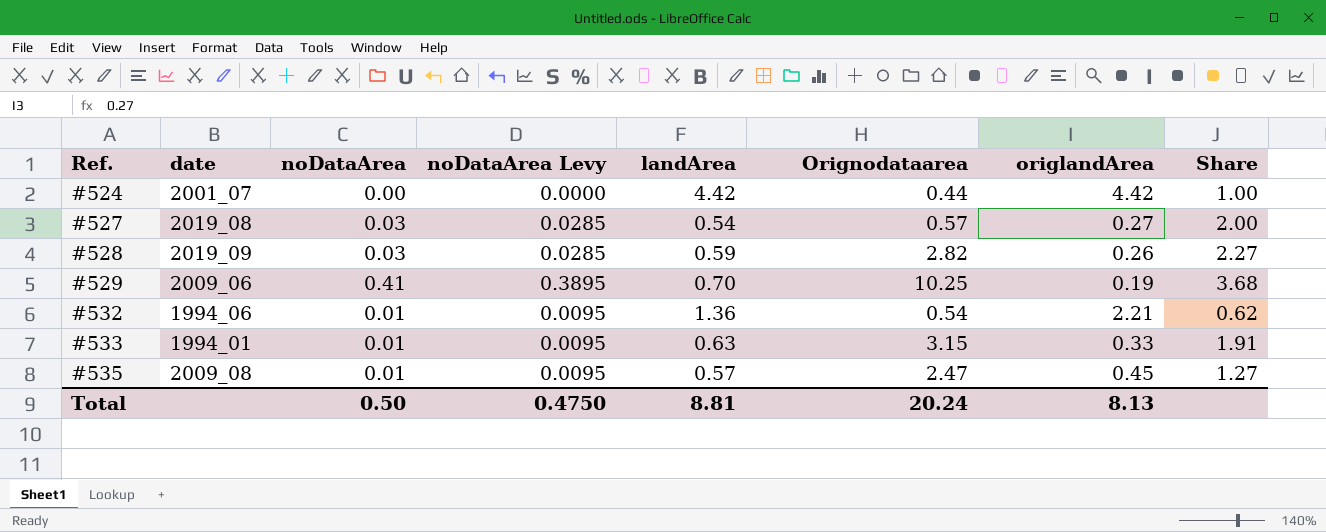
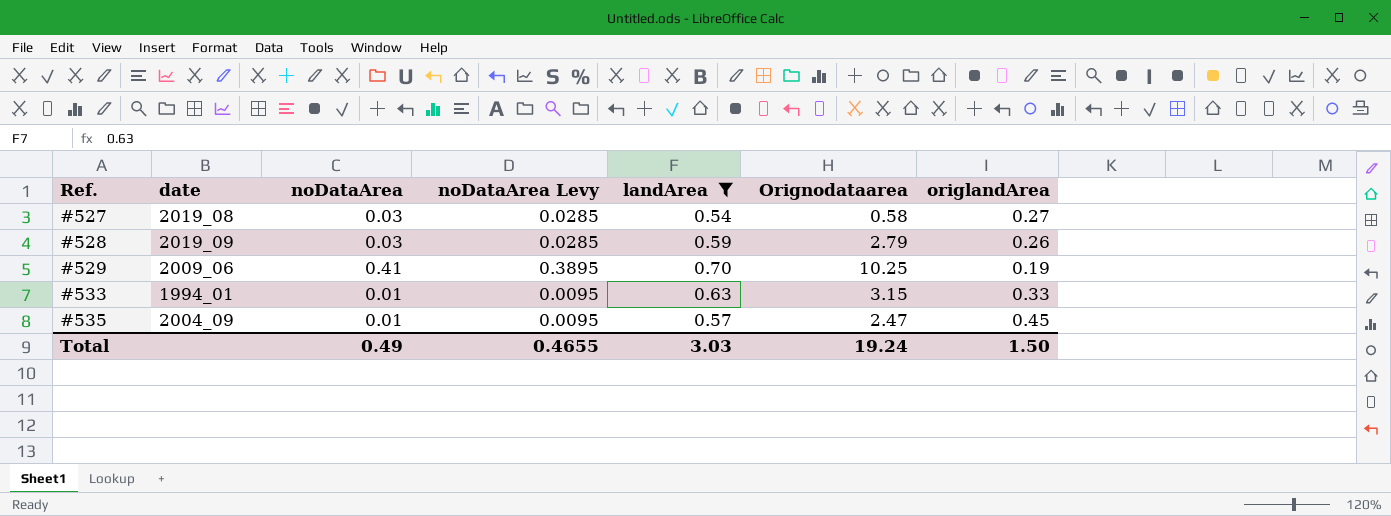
filter: none -> landArea <= 0.70
column Share | formula: [landArea] / [origlandArea] -> none
#527 | Orignodataarea: 0.57 -> 0.58
#528 | Orignodataarea: 2.82 -> 2.79
#535 | date: 2009_08 -> 2004_09
Total | noDataArea: 0.50 -> 0.49
Total | noDataArea Levy: 0.4750 -> 0.4655
Total | landArea: 8.81 -> 3.03
Total | Orignodataarea: 20.24 -> 19.24
Total | origlandArea: 8.13 -> 1.50

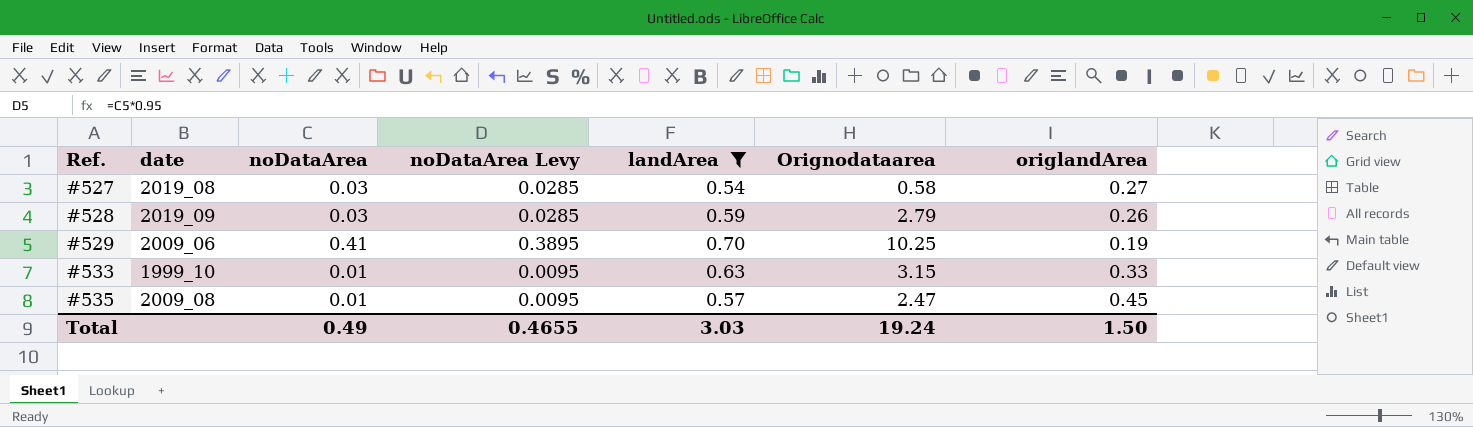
#533 | date: 1994_01 -> 1999_10
#535 | date: 2004_09 -> 2009_08

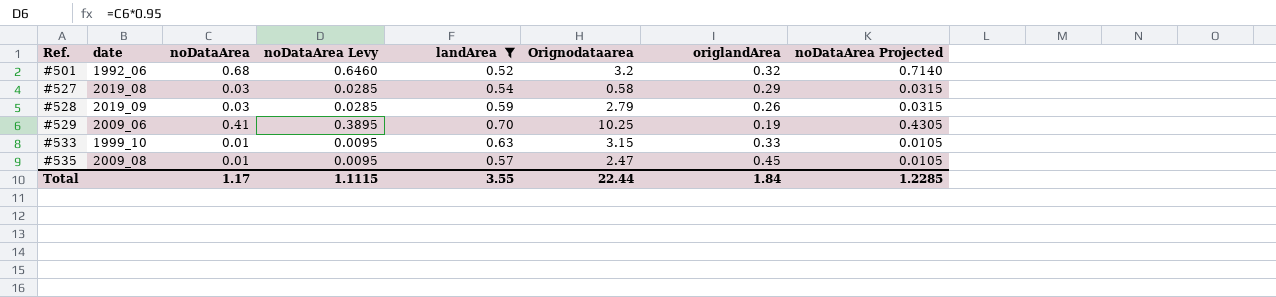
column noDataArea Projected | formula: none -> [noDataArea] * 1.05
row #501: none -> 1992_06 | 0.68 | 0.6460 | 0.52 | 3.2 | 0.32 | 0.7140
#527 | origlandArea: 0.27 -> 0.29
Total | noDataArea: 0.49 -> 1.17
Total | noDataArea Levy: 0.4655 -> 1.1115
Total | landArea: 3.03 -> 3.55
Total | Orignodataarea: 19.24 -> 22.44
Total | origlandArea: 1.50 -> 1.84

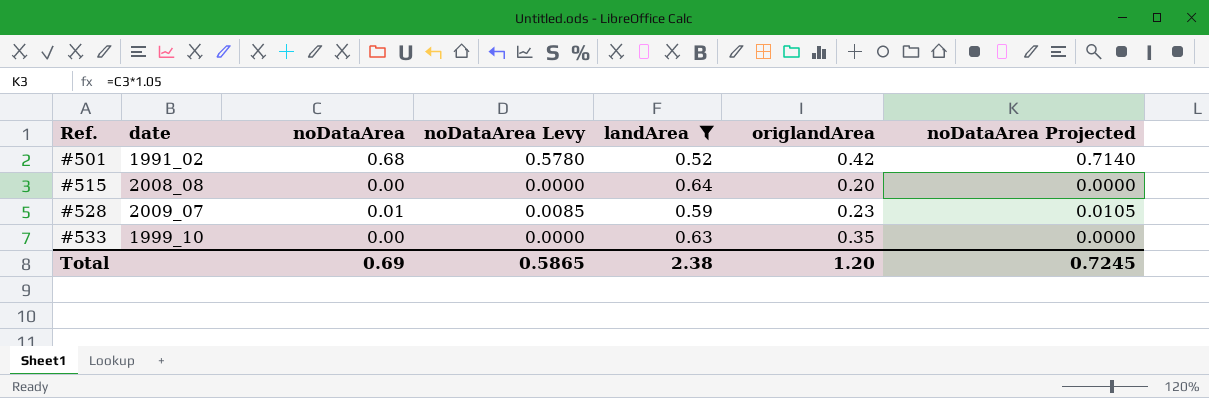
column Orignodataarea | position: 6 -> none
column noDataArea Levy | formula: [noDataArea] * 0.95 -> [noDataArea] * 0.85
row #527: 2019_08 | 0.03 | 0.0285 | 0.54 | 0.58 | 0.29 | 0.0315 -> none
row #529: 2009_06 | 0.41 | 0.3895 | 0.70 | 10.25 | 0.19 | 0.4305 -> none
row #535: 2009_08 | 0.01 | 0.0095 | 0.57 | 2.47 | 0.45 | 0.0105 -> none
#501 | date: 1992_06 -> 1991_02
#501 | origlandArea: 0.32 -> 0.42
row #515: none -> 2008_08 | 0.00 | 0.0000 | 0.64 | 0.20 | 0.0000
#528 | date: 2019_09 -> 2009_07
#528 | noDataArea: 0.03 -> 0.01
#528 | origlandArea: 0.26 -> 0.23
#528 | noDataArea Projected: 0.0315 -> 0.0105
#533 | noDataArea: 0.01 -> 0.00
#533 | origlandArea: 0.33 -> 0.35
#533 | noDataArea Projected: 0.0105 -> 0.0000
Total | noDataArea: 1.17 -> 0.69
Total | noDataArea Levy: 1.1115 -> 0.5865
Total | landArea: 3.55 -> 2.38
Total | origlandArea: 1.84 -> 1.20
Total | noDataArea Projected: 1.2285 -> 0.7245

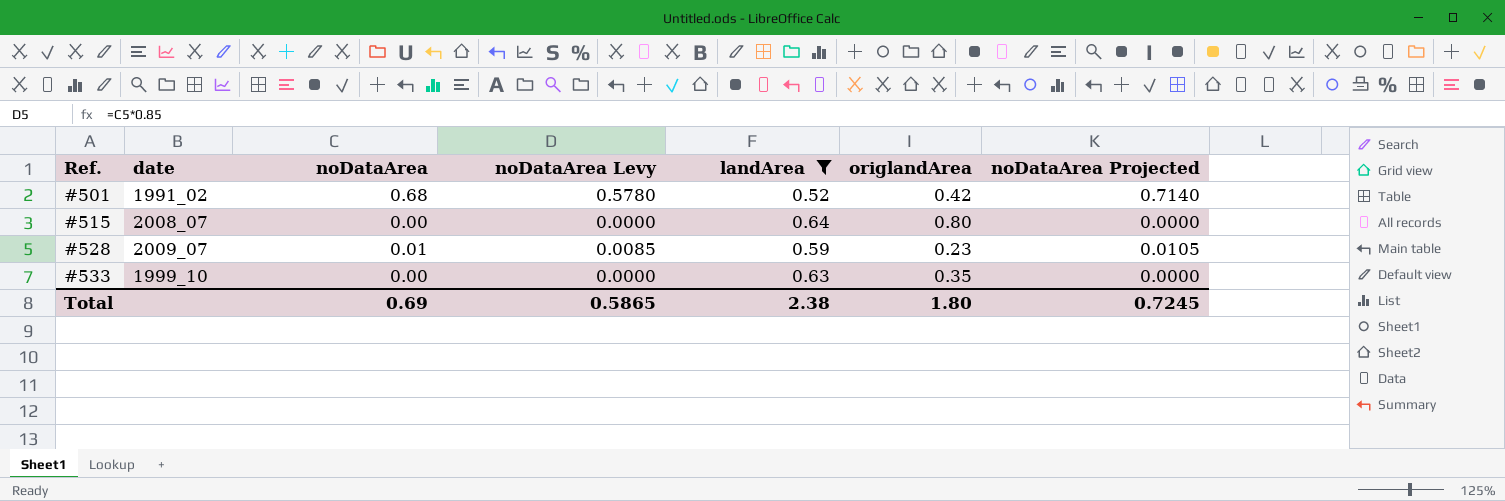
#515 | date: 2008_08 -> 2008_07
#515 | origlandArea: 0.20 -> 0.80
Total | origlandArea: 1.20 -> 1.80

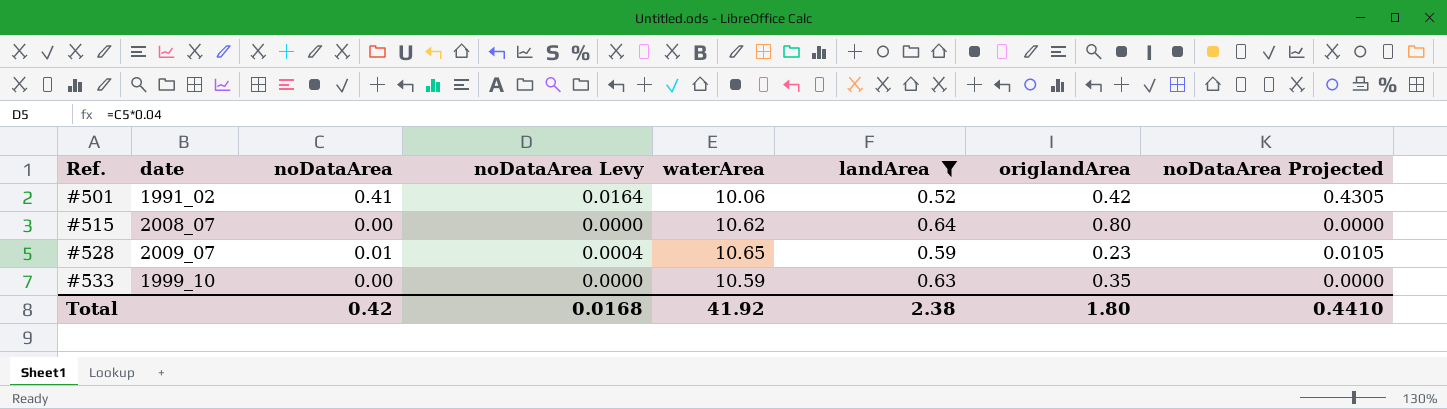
column noDataArea Levy | formula: [noDataArea] * 0.85 -> [noDataArea] * 0.04
column waterArea | position: none -> 5
#501 | noDataArea: 0.68 -> 0.41
#501 | noDataArea Projected: 0.7140 -> 0.4305
Total | noDataArea: 0.69 -> 0.42
Total | noDataArea Levy: 0.5865 -> 0.0168
Total | noDataArea Projected: 0.7245 -> 0.4410

